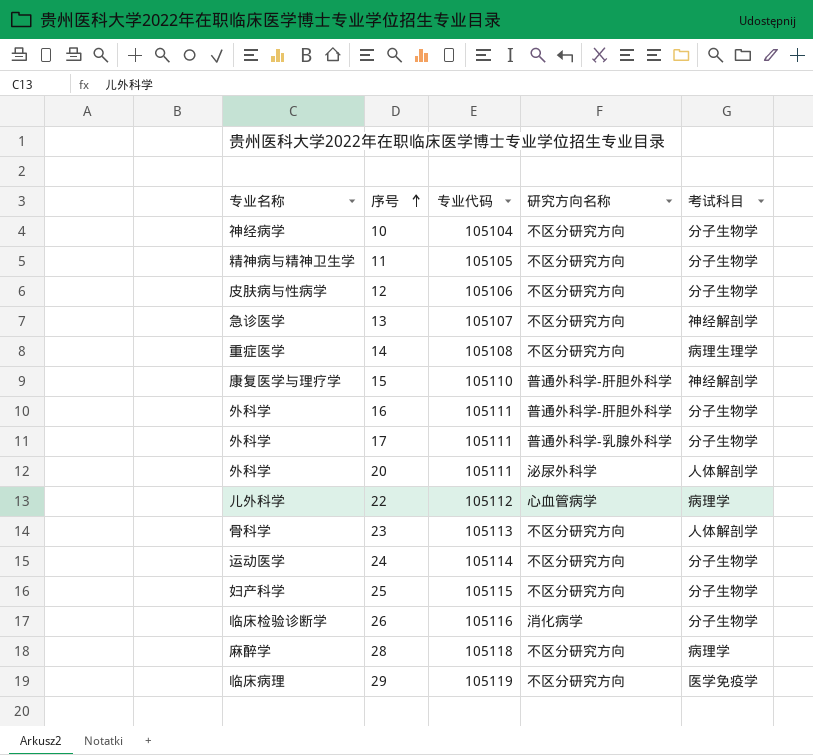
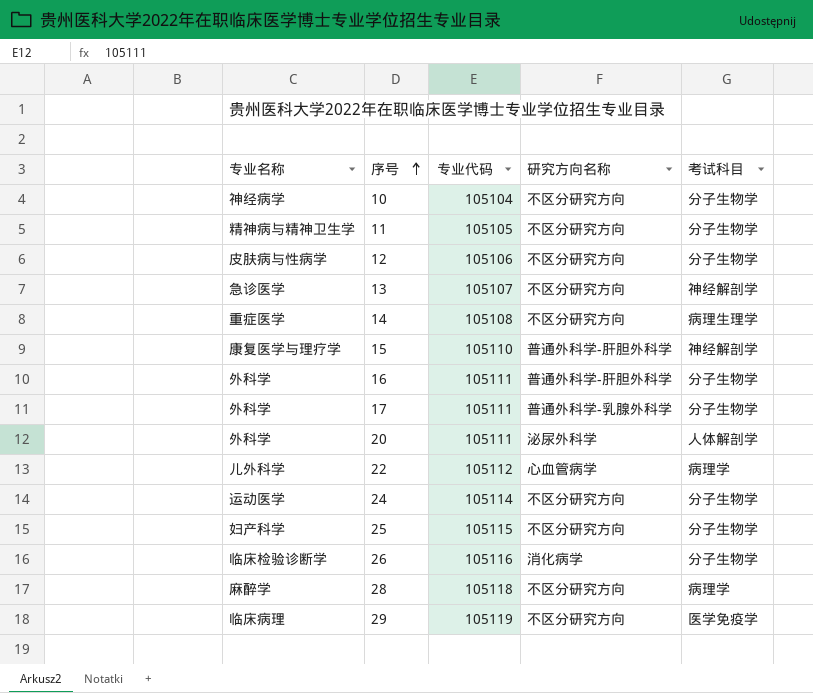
row 23: 骨科学 | 105113 | 不区分研究方向 | 人体解剖学 -> none

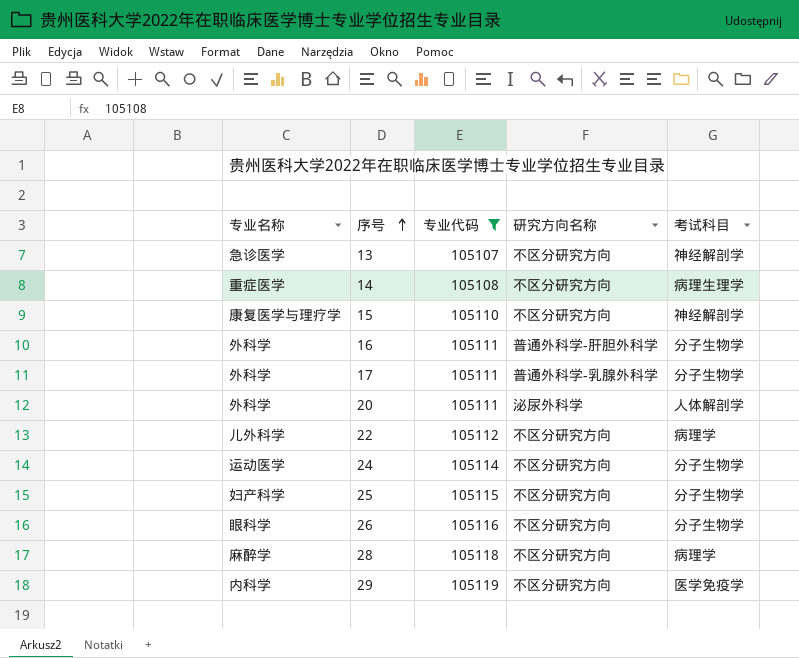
filter: none -> 专业代码 >= 105107
15 | 研究方向名称: 普通外科学-肝胆外科学 -> 不区分研究方向
22 | 研究方向名称: 心血管病学 -> 不区分研究方向
26 | 专业名称: 临床检验诊断学 -> 眼科学
26 | 研究方向名称: 消化病学 -> 不区分研究方向
29 | 专业名称: 临床病理 -> 内科学

